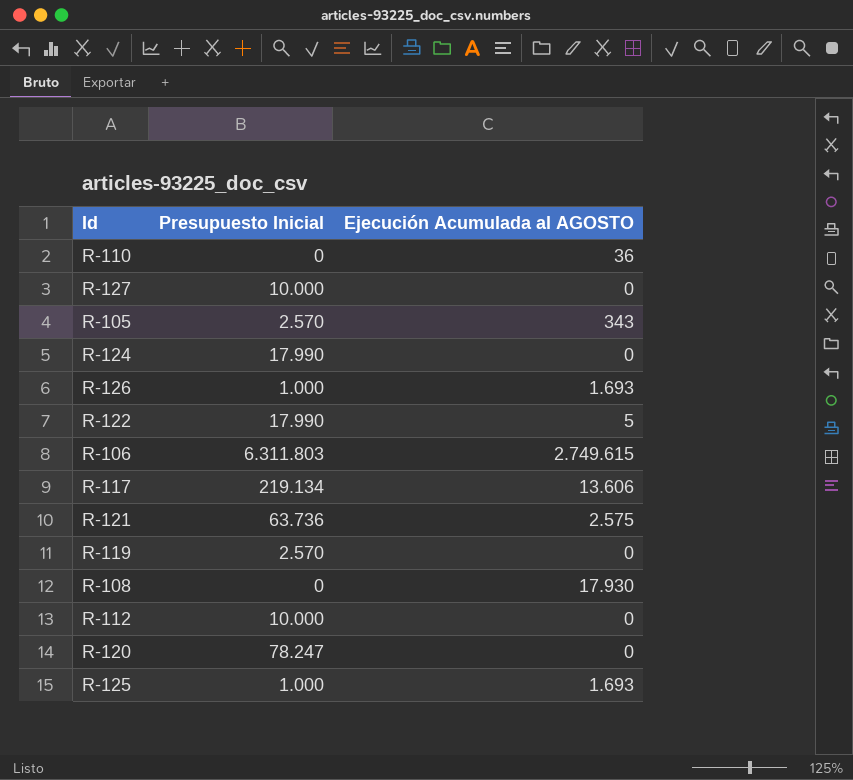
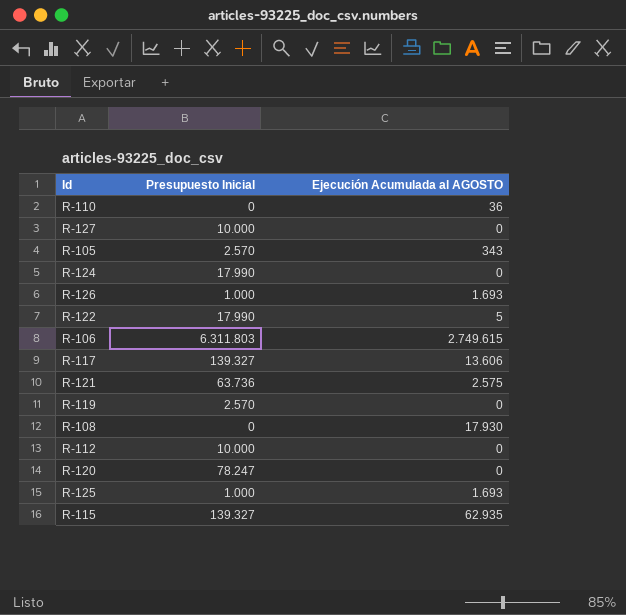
R-117 | Presupuesto Inicial: 219.134 -> 139.327
row R-115: none -> 139.327 | 62.935

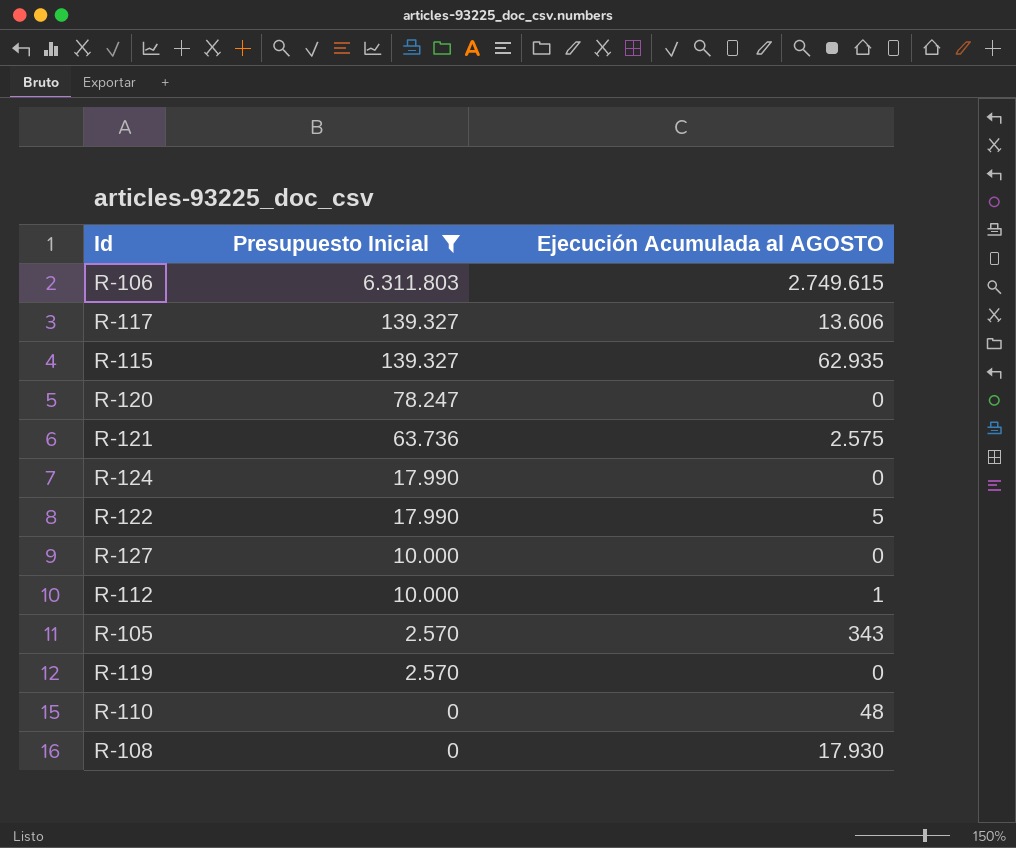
filter: none -> Presupuesto Inicial != 1.000
row order: none -> Presupuesto Inicial descending
R-112 | Ejecución Acumulada al AGOSTO: 0 -> 1
R-110 | Ejecución Acumulada al AGOSTO: 36 -> 48

